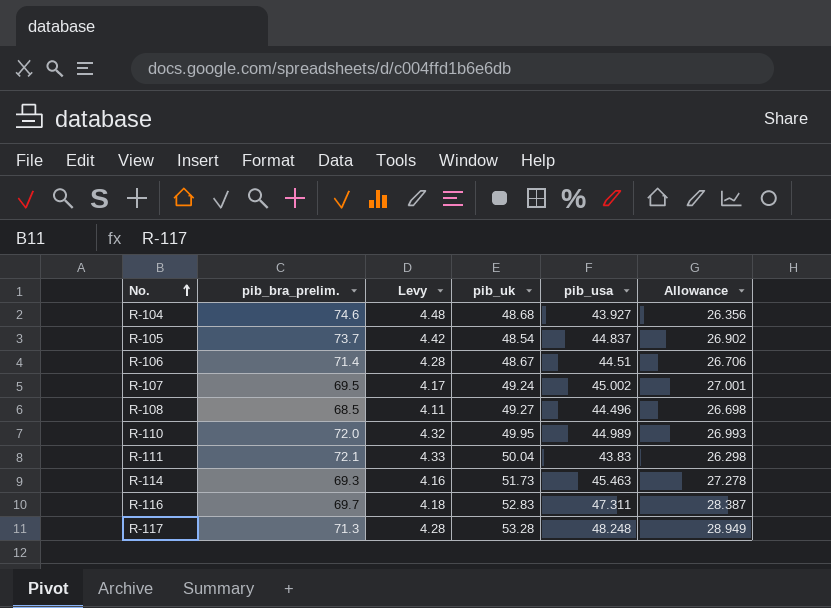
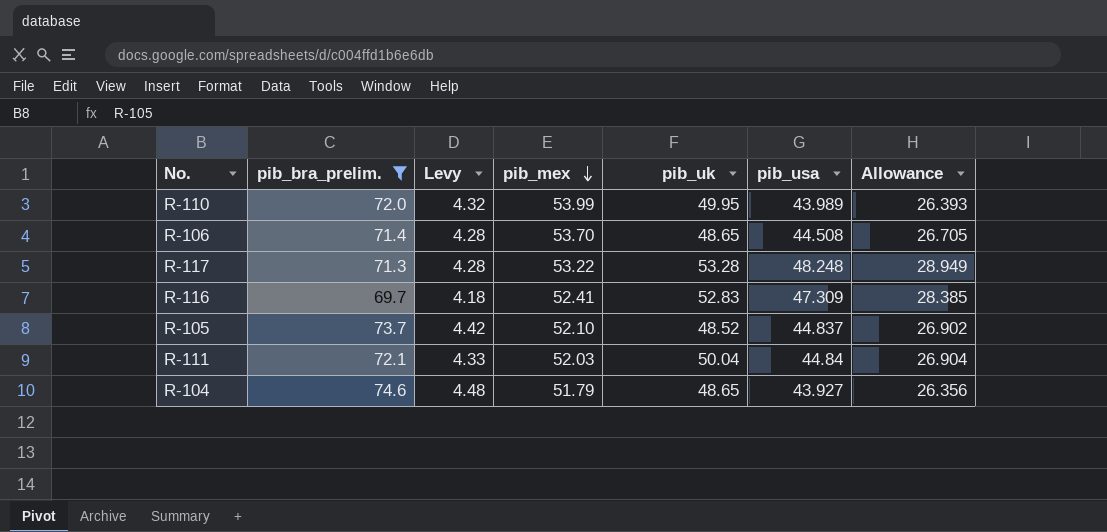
filter: none -> pib_bra_prelim. >= 69.7
row order: No. ascending -> pib_mex descending
column pib_mex | position: none -> 4
R-110 | pib_usa: 44.989 -> 43.989
R-110 | Allowance: 26.993 -> 26.393
R-106 | pib_uk: 48.67 -> 48.65
R-106 | pib_usa: 44.51 -> 44.508
R-106 | Allowance: 26.706 -> 26.705
R-116 | pib_usa: 47.311 -> 47.309
R-116 | Allowance: 28.387 -> 28.385
R-105 | pib_uk: 48.54 -> 48.52
R-111 | pib_usa: 43.83 -> 44.84
R-111 | Allowance: 26.298 -> 26.904
R-104 | pib_uk: 48.68 -> 48.65

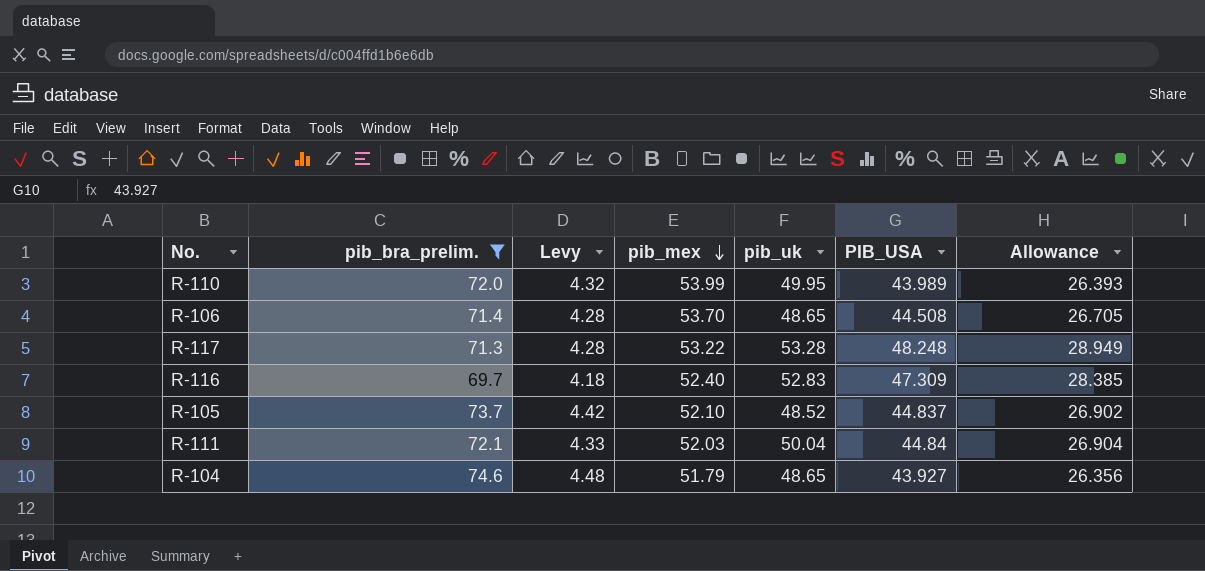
column name: pib_usa -> PIB_USA
R-116 | pib_mex: 52.41 -> 52.40

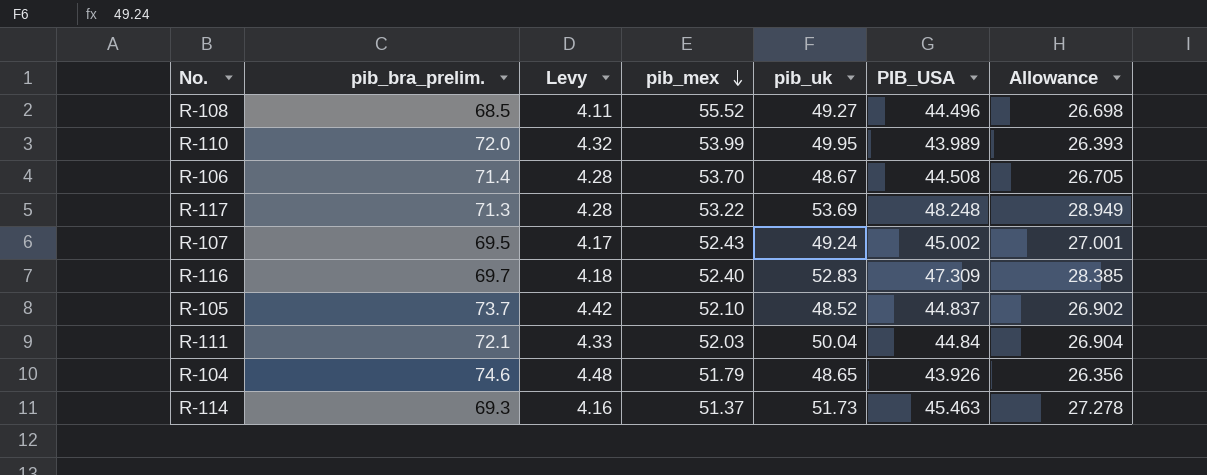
filter: pib_bra_prelim. >= 69.7 -> none
R-106 | pib_uk: 48.65 -> 48.67
R-117 | pib_uk: 53.28 -> 53.69
R-104 | PIB_USA: 43.927 -> 43.926

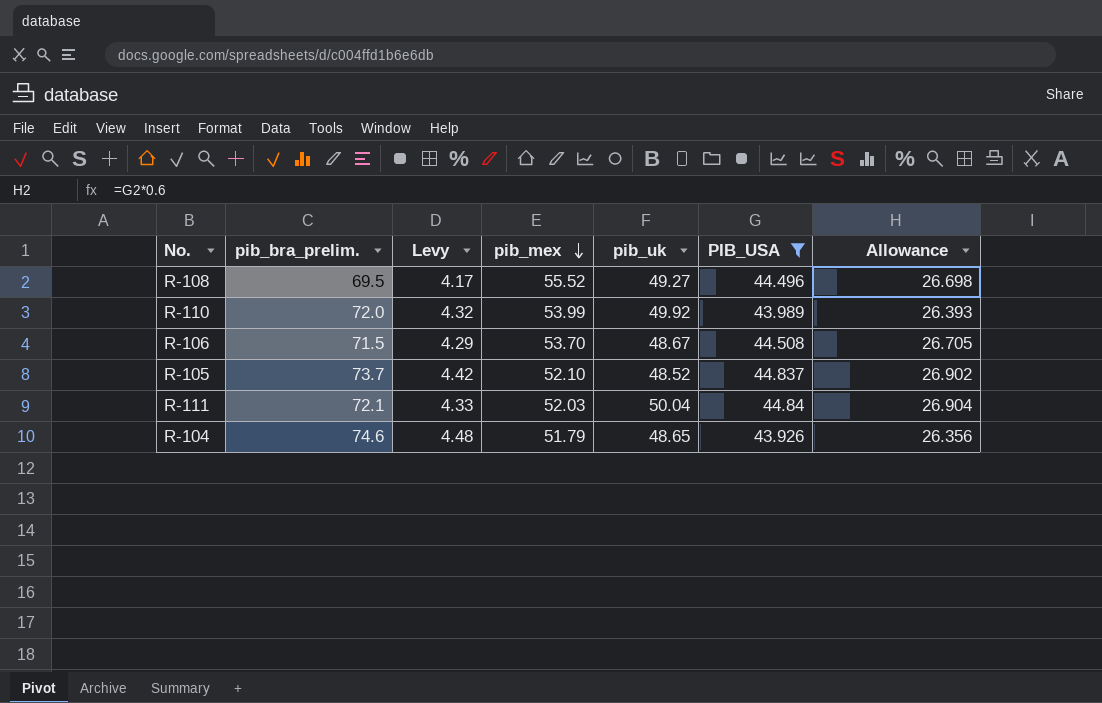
filter: none -> PIB_USA <= 44.84
R-108 | pib_bra_prelim.: 68.5 -> 69.5
R-108 | Levy: 4.11 -> 4.17
R-110 | pib_uk: 49.95 -> 49.92
R-106 | pib_bra_prelim.: 71.4 -> 71.5
R-106 | Levy: 4.28 -> 4.29

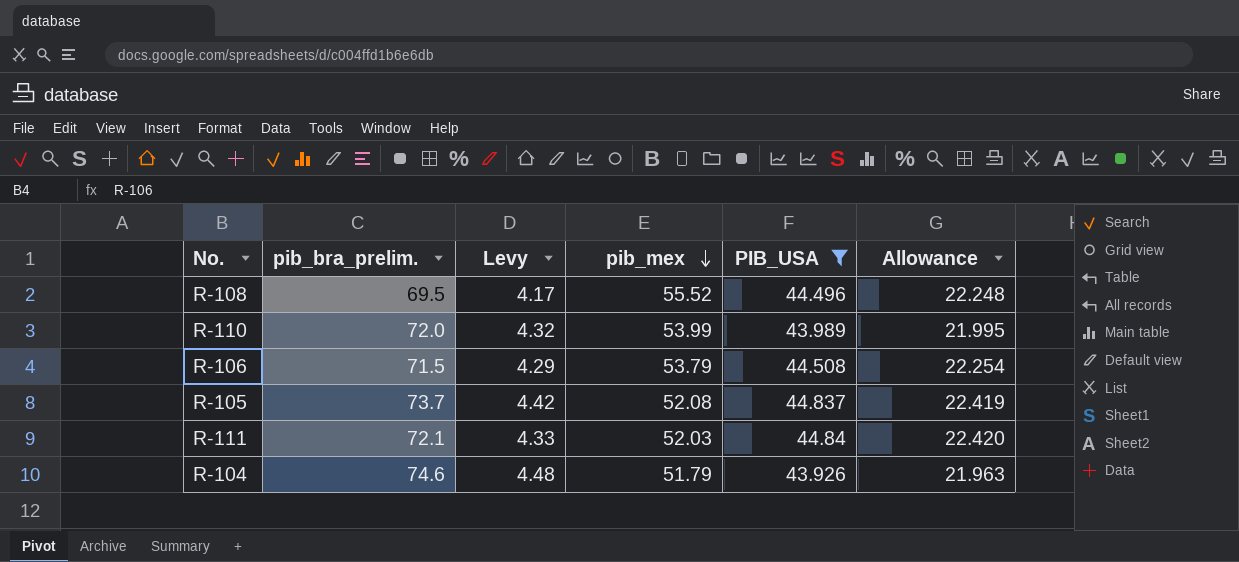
column pib_uk | position: 5 -> none
column Allowance | formula: [PIB_USA] * 0.6 -> [PIB_USA] * 0.5
R-106 | pib_mex: 53.70 -> 53.79
R-105 | pib_mex: 52.10 -> 52.08

